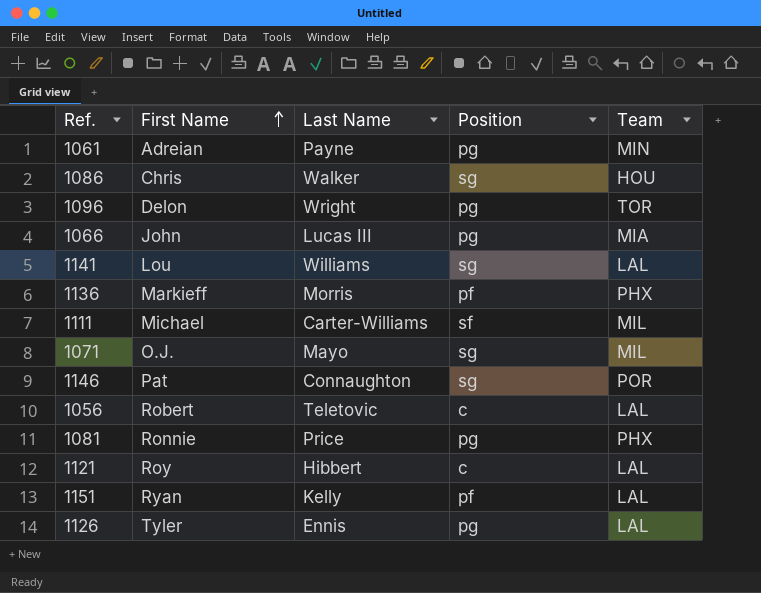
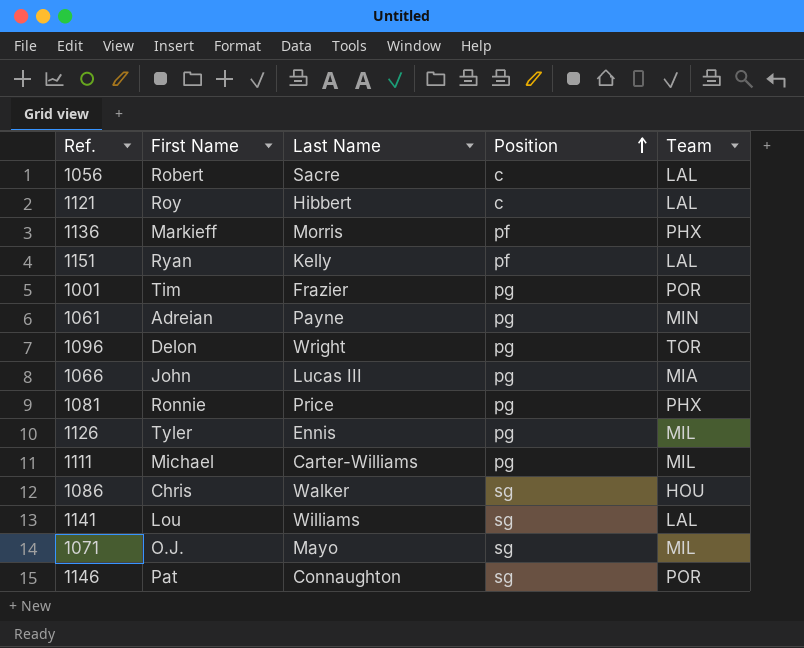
row order: First Name ascending -> Position ascending
1056 | Last Name: Teletovic -> Sacre
row 1001: none -> Tim | Frazier | pg | POR
1126 | Team: LAL -> MIL
1111 | Position: sf -> pg

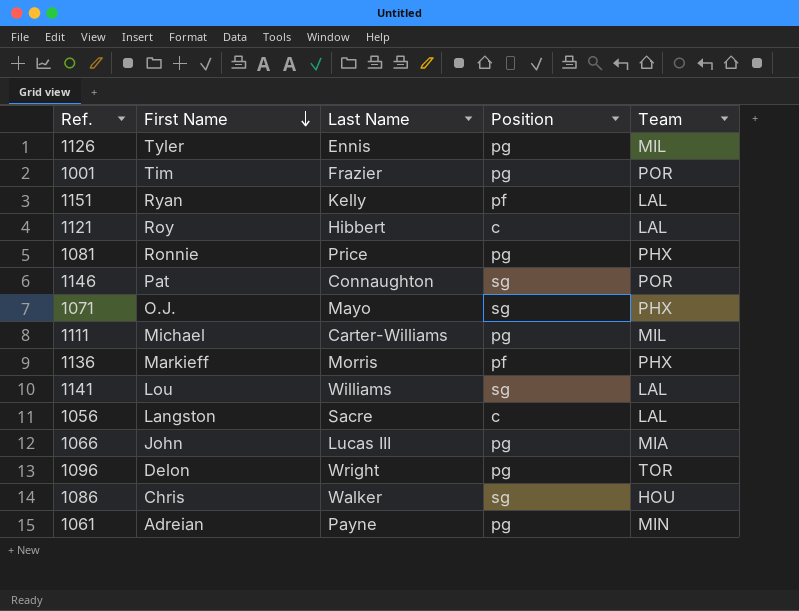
row order: Position ascending -> First Name descending
1071 | Team: MIL -> PHX
1056 | First Name: Robert -> Langston

